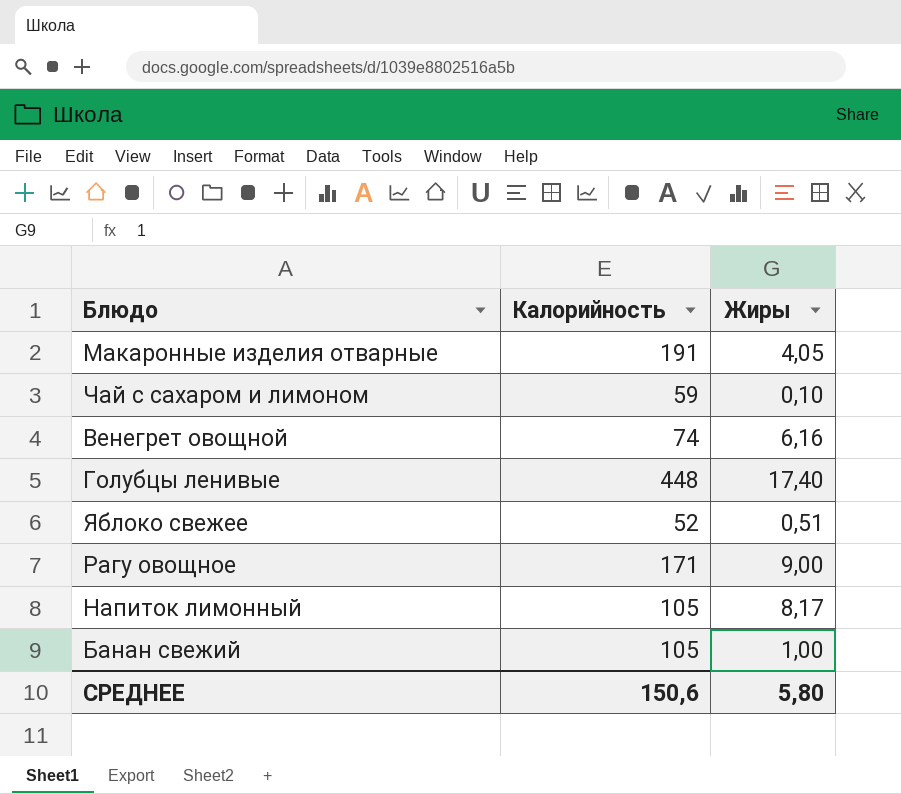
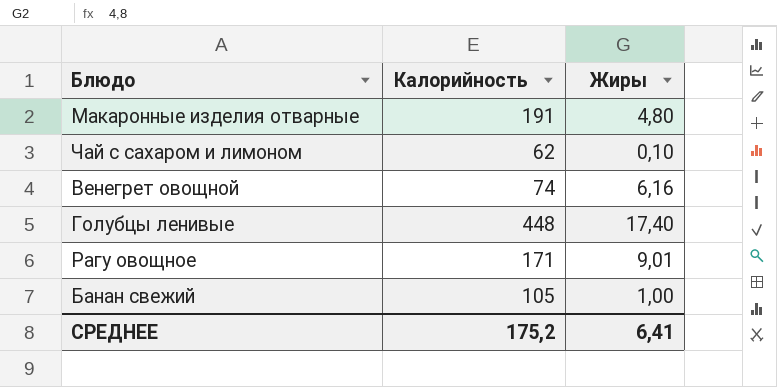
row Яблоко свежее: 52 | 0,51 -> none
row Напиток лимонный: 105 | 8,17 -> none
Макаронные изделия отварные | Жиры: 4,05 -> 4,80
Чай с сахаром и лимоном | Калорийность: 59 -> 62
Рагу овощное | Жиры: 9,00 -> 9,01
СРЕДНЕЕ | Калорийность: 150,6 -> 175,2
СРЕДНЕЕ | Жиры: 5,80 -> 6,41

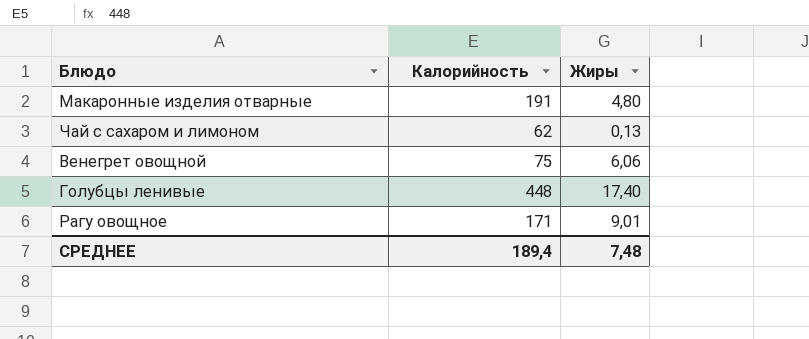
row Банан свежий: 105 | 1,00 -> none
Чай с сахаром и лимоном | Жиры: 0,10 -> 0,13
Венегрет овощной | Калорийность: 74 -> 75
Венегрет овощной | Жиры: 6,16 -> 6,06
СРЕДНЕЕ | Калорийность: 175,2 -> 189,4
СРЕДНЕЕ | Жиры: 6,41 -> 7,48

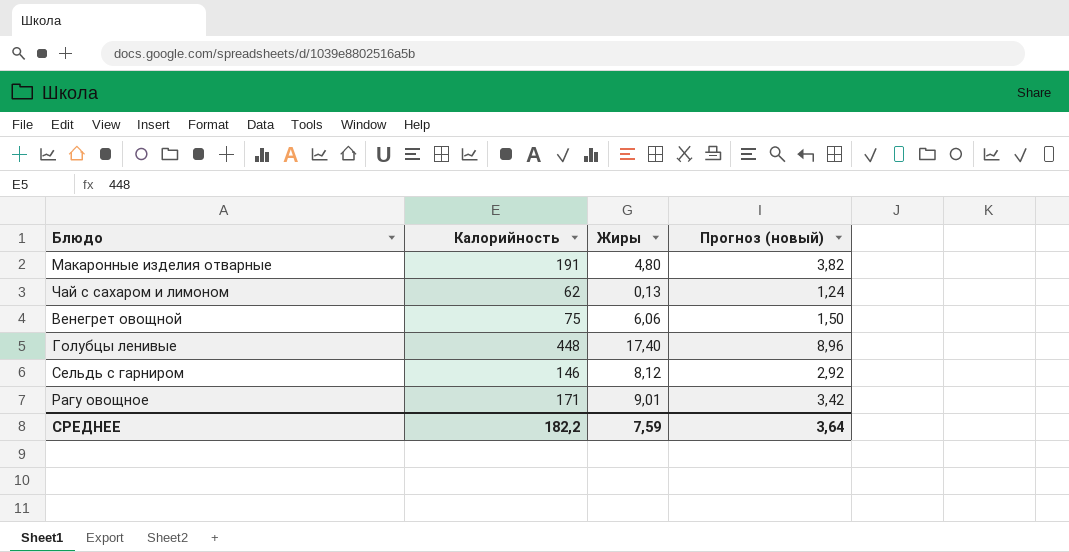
column Прогноз (новый) | formula: none -> [Калорийность] * 0,02
row Сельдь с гарниром: none -> 146 | 8,12 | 2,92
СРЕДНЕЕ | Калорийность: 189,4 -> 182,2
СРЕДНЕЕ | Жиры: 7,48 -> 7,59

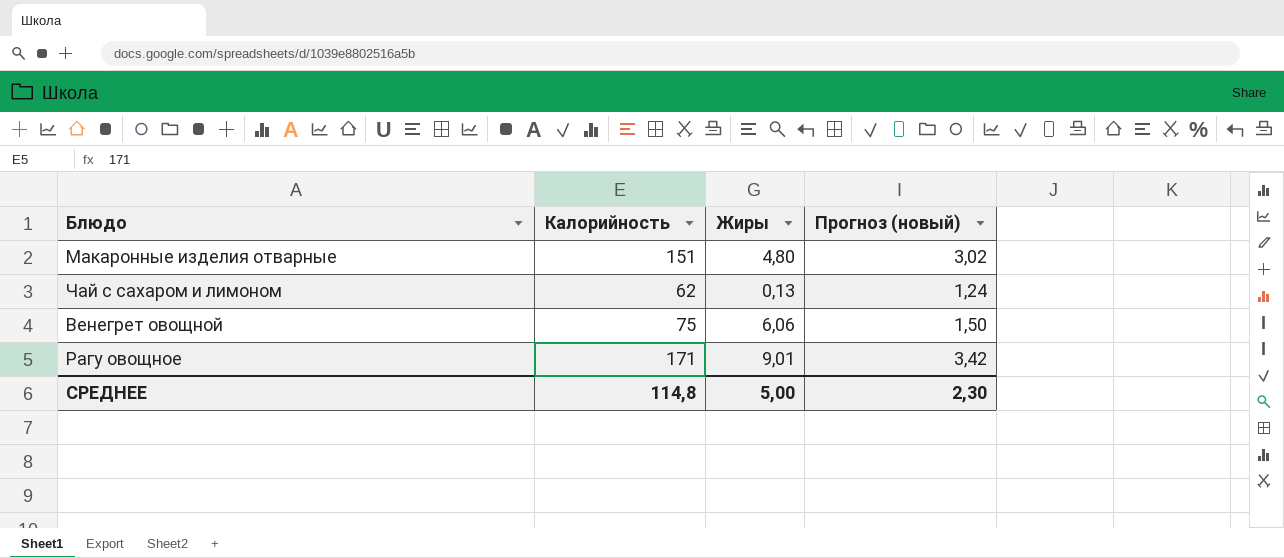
row Голубцы ленивые: 448 | 17,40 | 8,96 -> none
row Сельдь с гарниром: 146 | 8,12 | 2,92 -> none
Макаронные изделия отварные | Калорийность: 191 -> 151
Макаронные изделия отварные | Прогноз (новый): 3,82 -> 3,02
СРЕДНЕЕ | Калорийность: 182,2 -> 114,8
СРЕДНЕЕ | Жиры: 7,59 -> 5,00
СРЕДНЕЕ | Прогноз (новый): 3,64 -> 2,30

